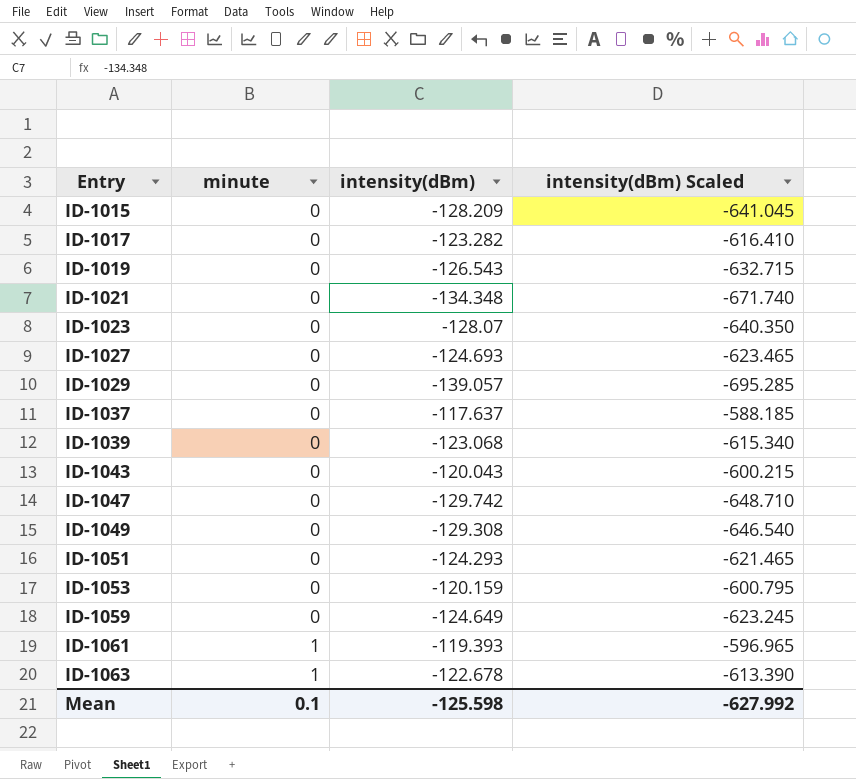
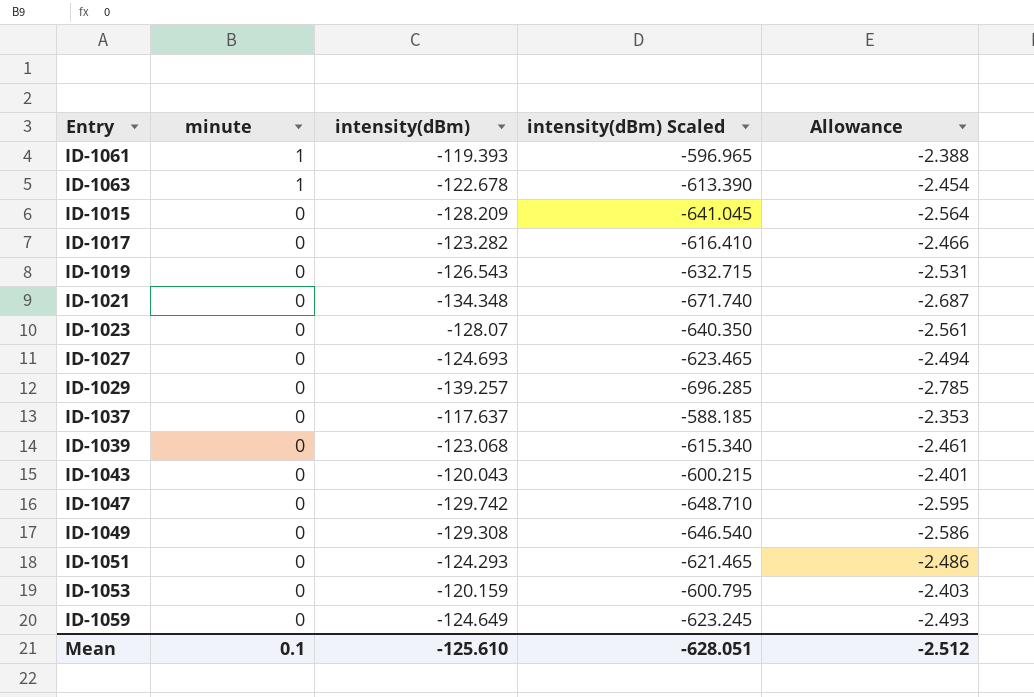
row order: Entry ascending -> minute descending
column Allowance | formula: none -> [intensity(dBm)] * 0.02
ID-1029 | intensity(dBm): -139.057 -> -139.257
ID-1029 | intensity(dBm) Scaled: -695.285 -> -696.285
Mean | intensity(dBm): -125.598 -> -125.610
Mean | intensity(dBm) Scaled: -627.992 -> -628.051

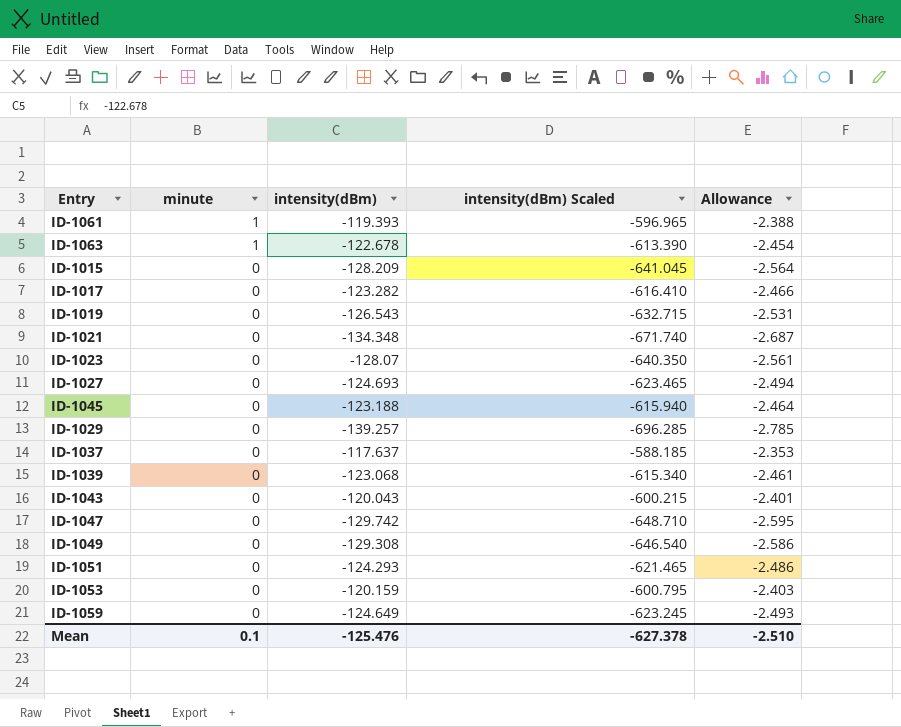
row ID-1045: none -> 0 | -123.188 | -615.940 | -2.464
Mean | intensity(dBm): -125.610 -> -125.476
Mean | intensity(dBm) Scaled: -628.051 -> -627.378
Mean | Allowance: -2.512 -> -2.510

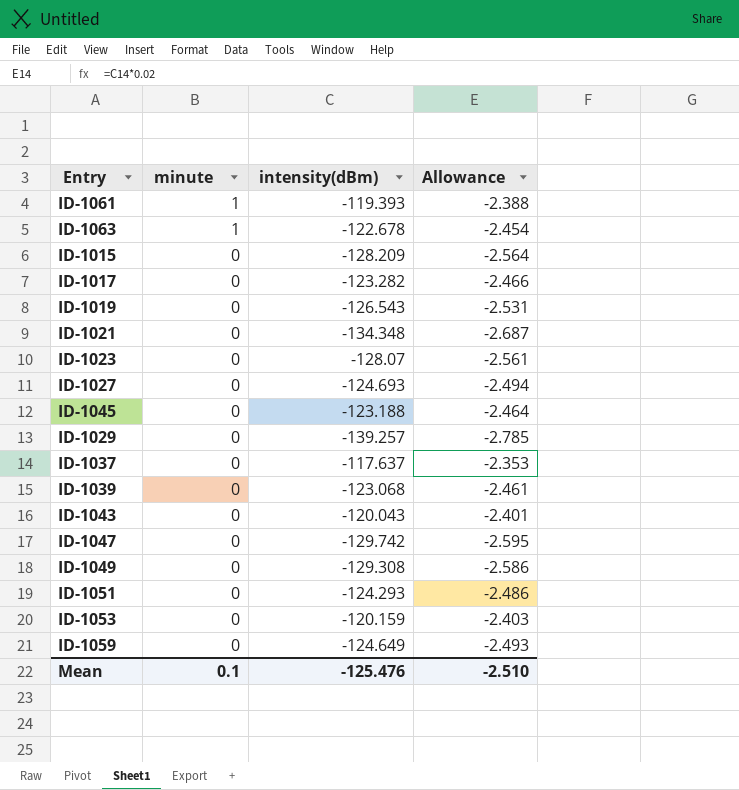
column intensity(dBm) Scaled | formula: [intensity(dBm)] * 5 -> none

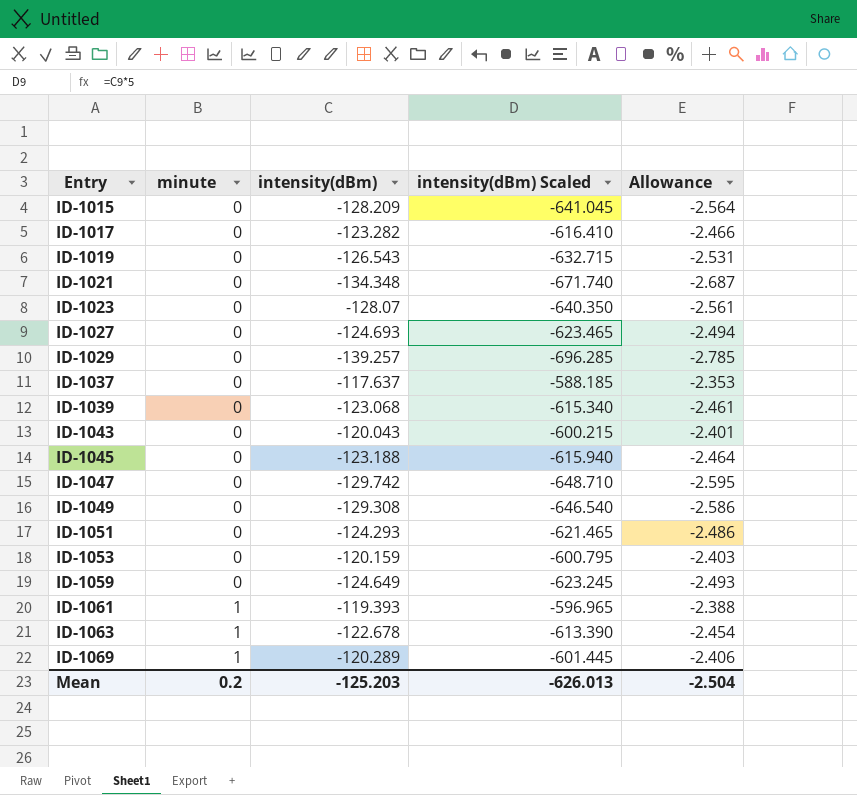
row order: minute descending -> Entry ascending
column intensity(dBm) Scaled | formula: none -> [intensity(dBm)] * 5
row ID-1069: none -> 1 | -120.289 | -601.445 | -2.406
Mean | minute: 0.1 -> 0.2
Mean | intensity(dBm): -125.476 -> -125.203
Mean | Allowance: -2.510 -> -2.504

